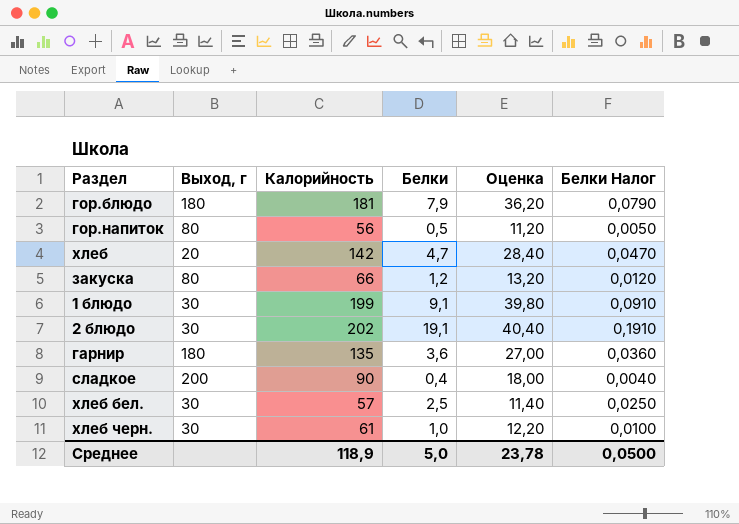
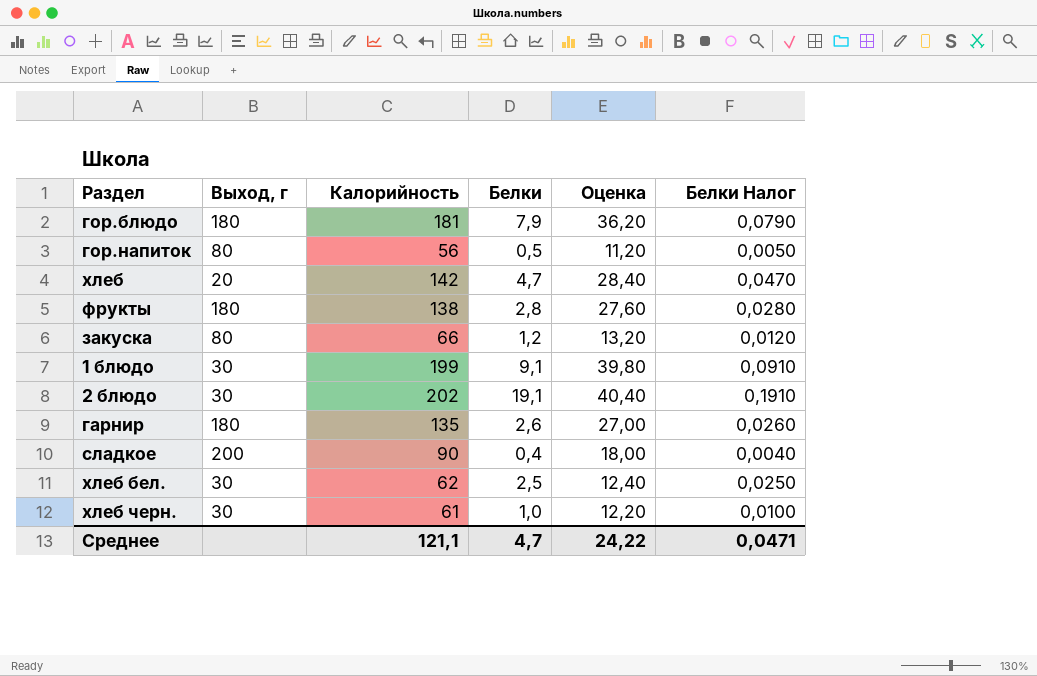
row фрукты: none -> 180 | 138 | 2,8 | 27,60 | 0,0280
гарнир | Белки: 3,6 -> 2,6
гарнир | Белки Налог: 0,0360 -> 0,0260
хлеб бел. | Калорийность: 57 -> 62
хлеб бел. | Оценка: 11,40 -> 12,40
Среднее | Калорийность: 118,9 -> 121,1
Среднее | Белки: 5,0 -> 4,7
Среднее | Оценка: 23,78 -> 24,22
Среднее | Белки Налог: 0,0500 -> 0,0471

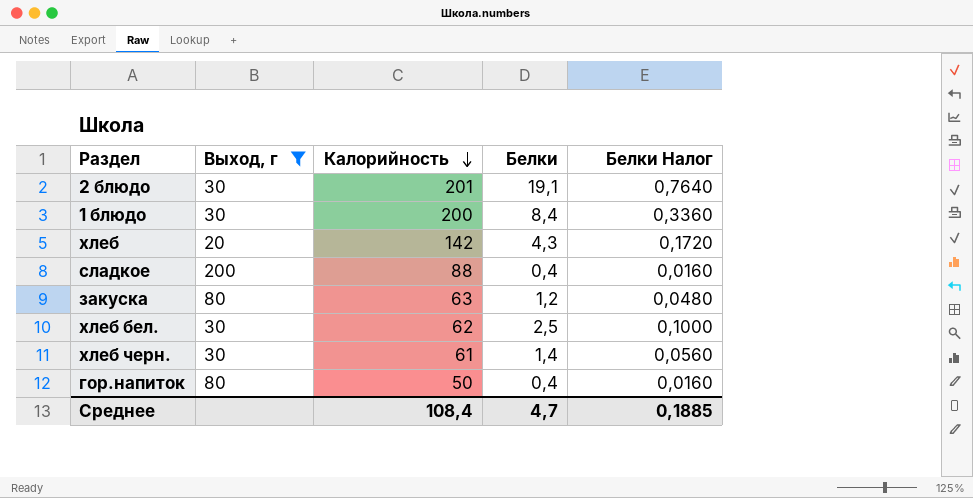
filter: none -> Выход, г != 180
row order: none -> Калорийность descending
column Оценка | formula: [Калорийность] * 0,2 -> none
column Белки Налог | formula: [Белки] * 0,01 -> [Белки] * 0,04
2 блюдо | Калорийность: 202 -> 201
1 блюдо | Калорийность: 199 -> 200
1 блюдо | Белки: 9,1 -> 8,4
хлеб | Белки: 4,7 -> 4,3
сладкое | Калорийность: 90 -> 88
закуска | Калорийность: 66 -> 63
хлеб черн. | Белки: 1,0 -> 1,4
гор.напиток | Калорийность: 56 -> 50
гор.напиток | Белки: 0,5 -> 0,4
Среднее | Калорийность: 121,1 -> 108,4
Среднее | Белки Налог: 0,0471 -> 0,1885

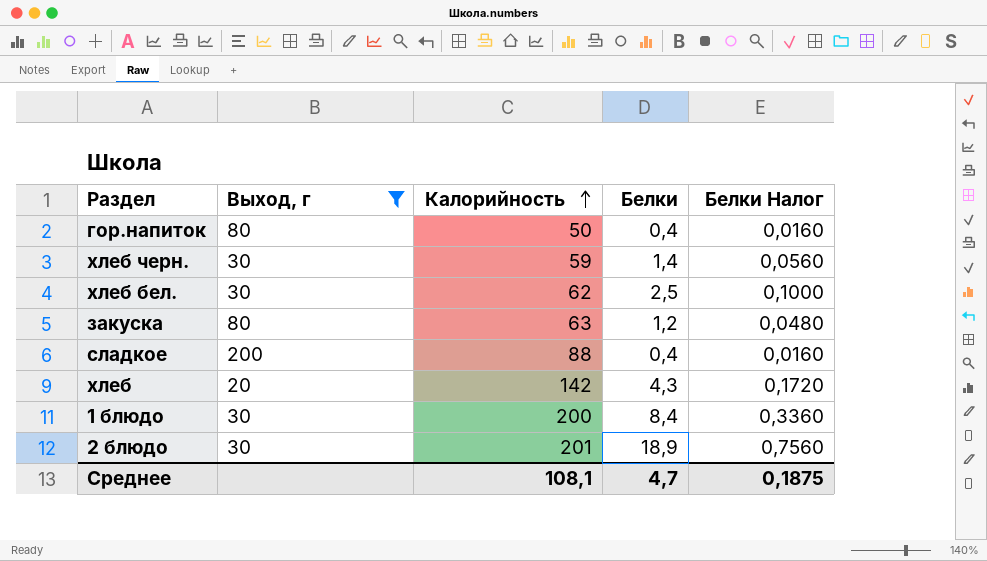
row order: Калорийность descending -> Калорийность ascending
хлеб черн. | Калорийность: 61 -> 59
2 блюдо | Белки: 19,1 -> 18,9
2 блюдо | Белки Налог: 0,7640 -> 0,7560
Среднее | Калорийность: 108,4 -> 108,1
Среднее | Белки Налог: 0,1885 -> 0,1875

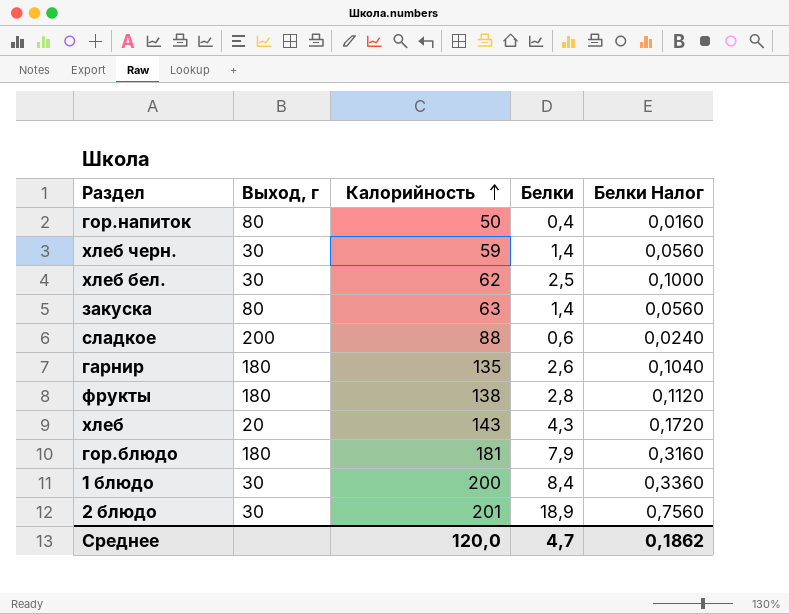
filter: Выход, г != 180 -> none
закуска | Белки: 1,2 -> 1,4
закуска | Белки Налог: 0,0480 -> 0,0560
сладкое | Белки: 0,4 -> 0,6
сладкое | Белки Налог: 0,0160 -> 0,0240
хлеб | Калорийность: 142 -> 143
Среднее | Калорийность: 108,1 -> 120,0
Среднее | Белки Налог: 0,1875 -> 0,1862

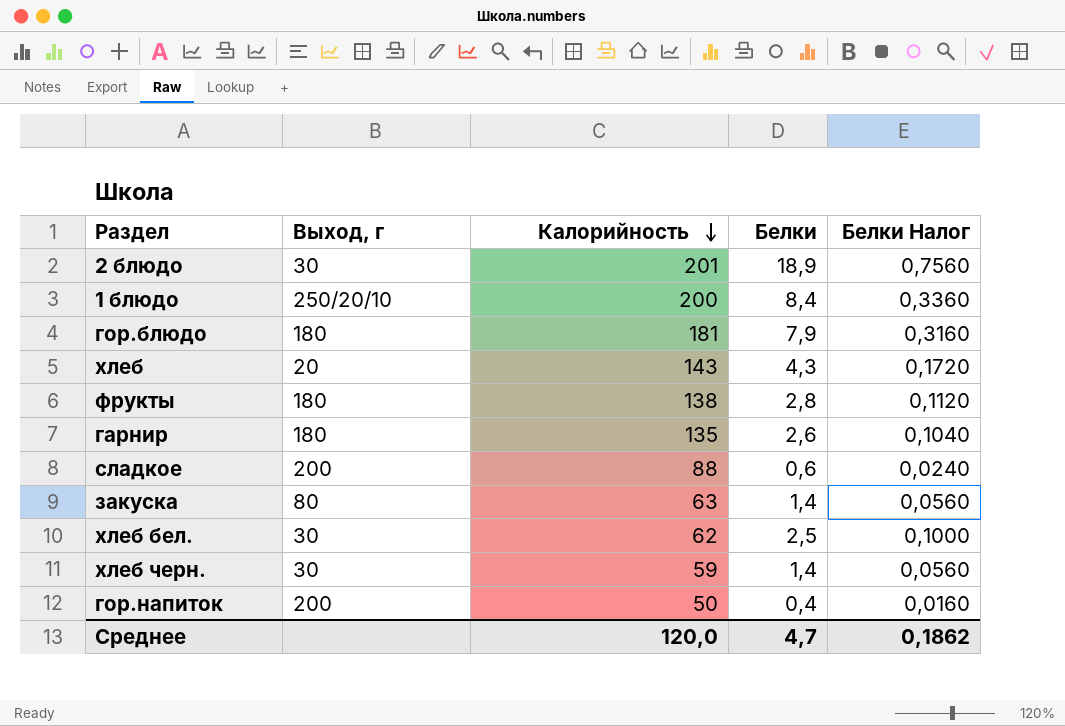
row order: Калорийность ascending -> Калорийность descending
1 блюдо | Выход, г: 30 -> 250/20/10
гор.напиток | Выход, г: 80 -> 200

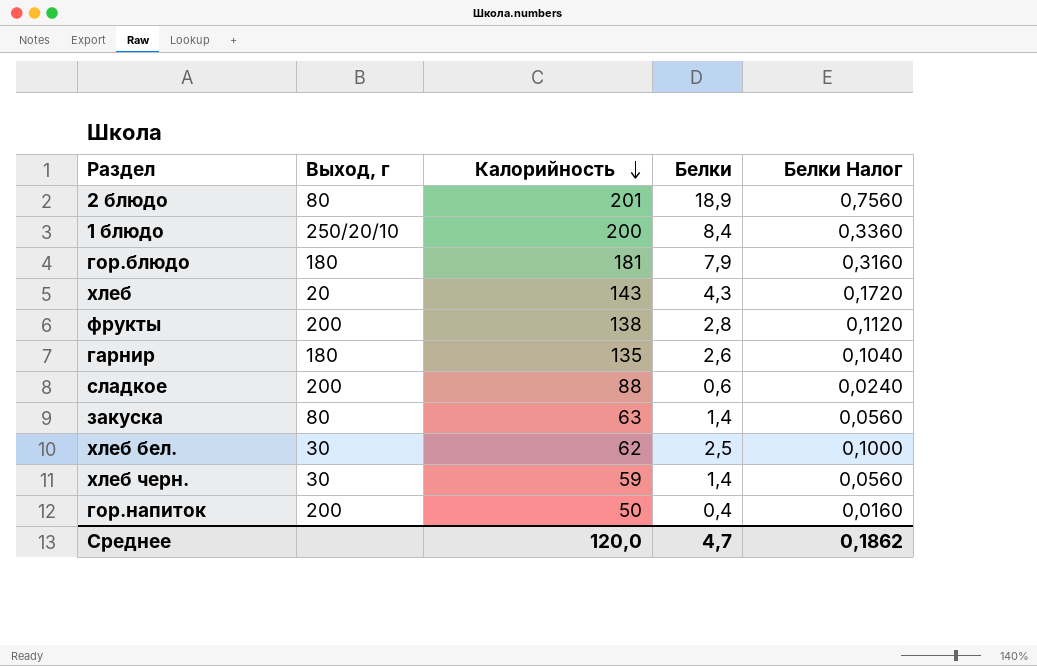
2 блюдо | Выход, г: 30 -> 80
фрукты | Выход, г: 180 -> 200

